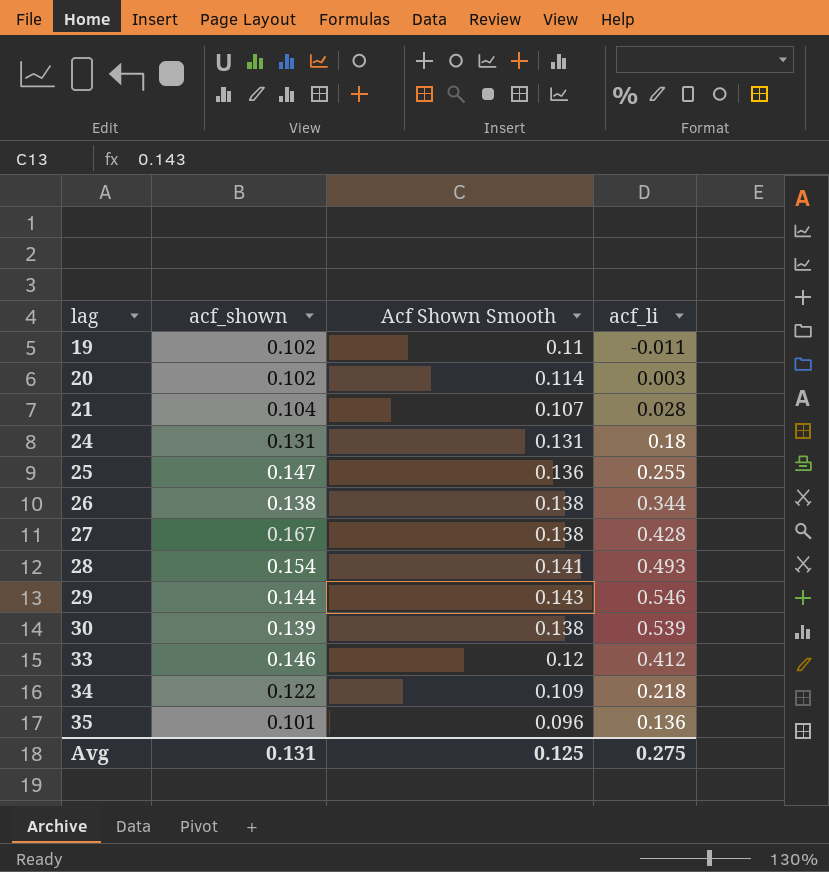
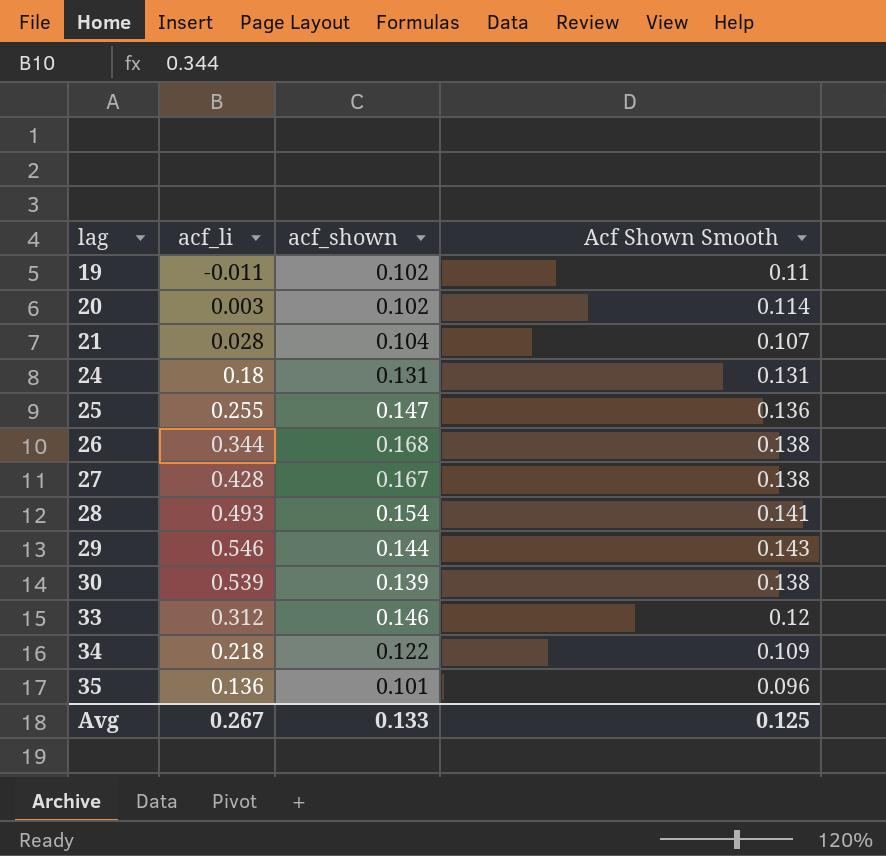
column acf_li | position: 4 -> 2
26 | acf_shown: 0.138 -> 0.168
33 | acf_li: 0.412 -> 0.312
Avg | acf_li: 0.275 -> 0.267
Avg | acf_shown: 0.131 -> 0.133

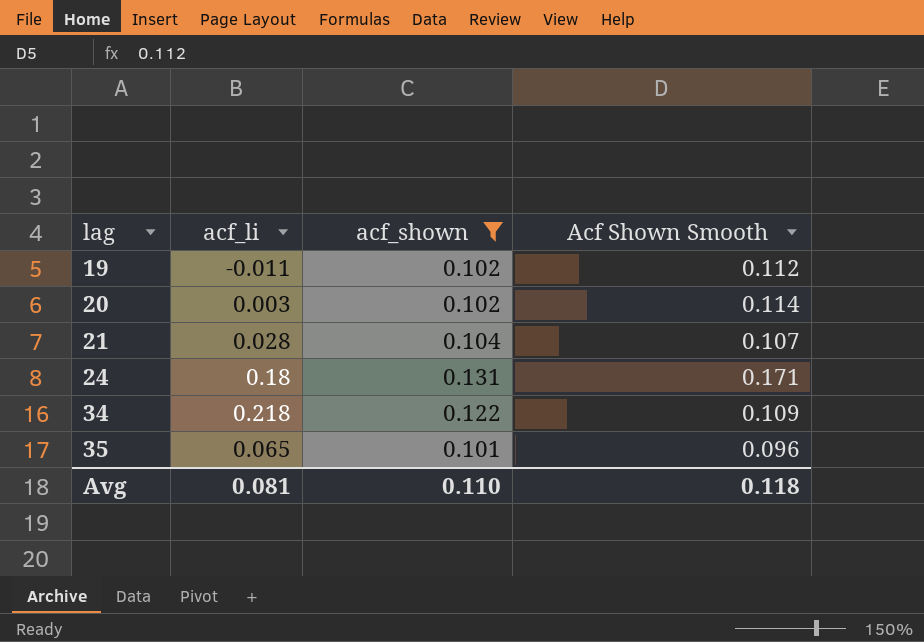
filter: none -> acf_shown <= 0.131
19 | Acf Shown Smooth: 0.11 -> 0.112
24 | Acf Shown Smooth: 0.131 -> 0.171
35 | acf_li: 0.136 -> 0.065
Avg | acf_li: 0.267 -> 0.081
Avg | acf_shown: 0.133 -> 0.110
Avg | Acf Shown Smooth: 0.125 -> 0.118

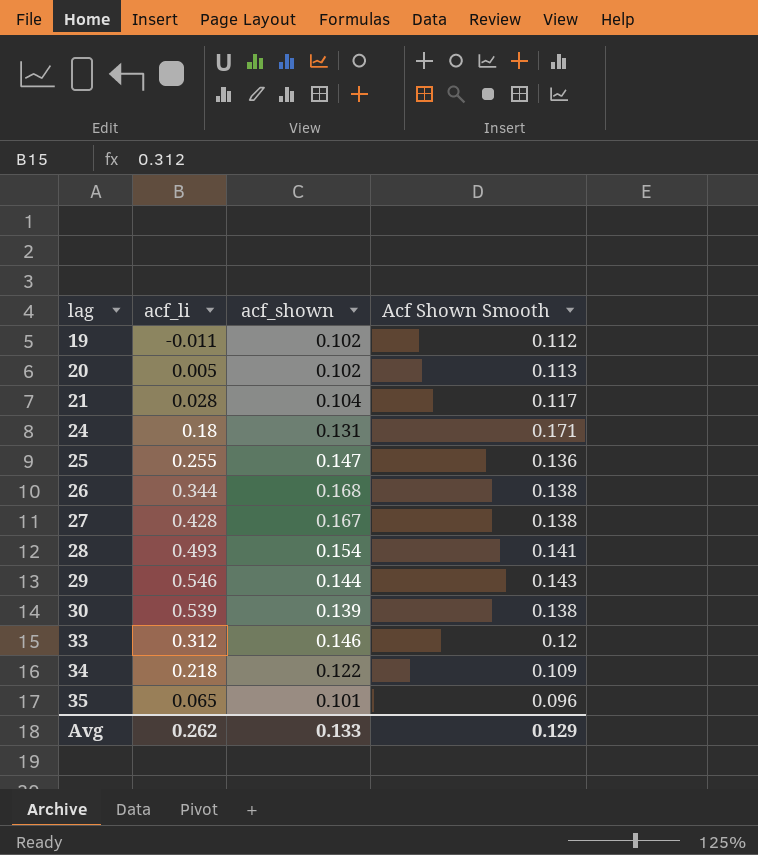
filter: acf_shown <= 0.131 -> none
20 | acf_li: 0.003 -> 0.005
20 | Acf Shown Smooth: 0.114 -> 0.113
21 | Acf Shown Smooth: 0.107 -> 0.117
Avg | acf_li: 0.081 -> 0.262
Avg | acf_shown: 0.110 -> 0.133
Avg | Acf Shown Smooth: 0.118 -> 0.129

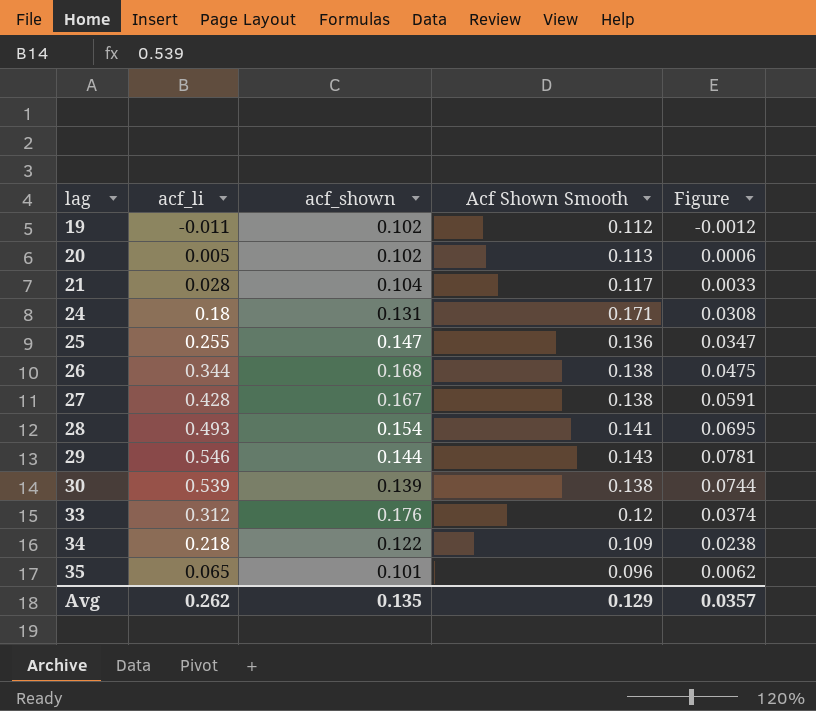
column Figure | formula: none -> [acf_li] * [Acf Shown Smooth]
33 | acf_shown: 0.146 -> 0.176
Avg | acf_shown: 0.133 -> 0.135

